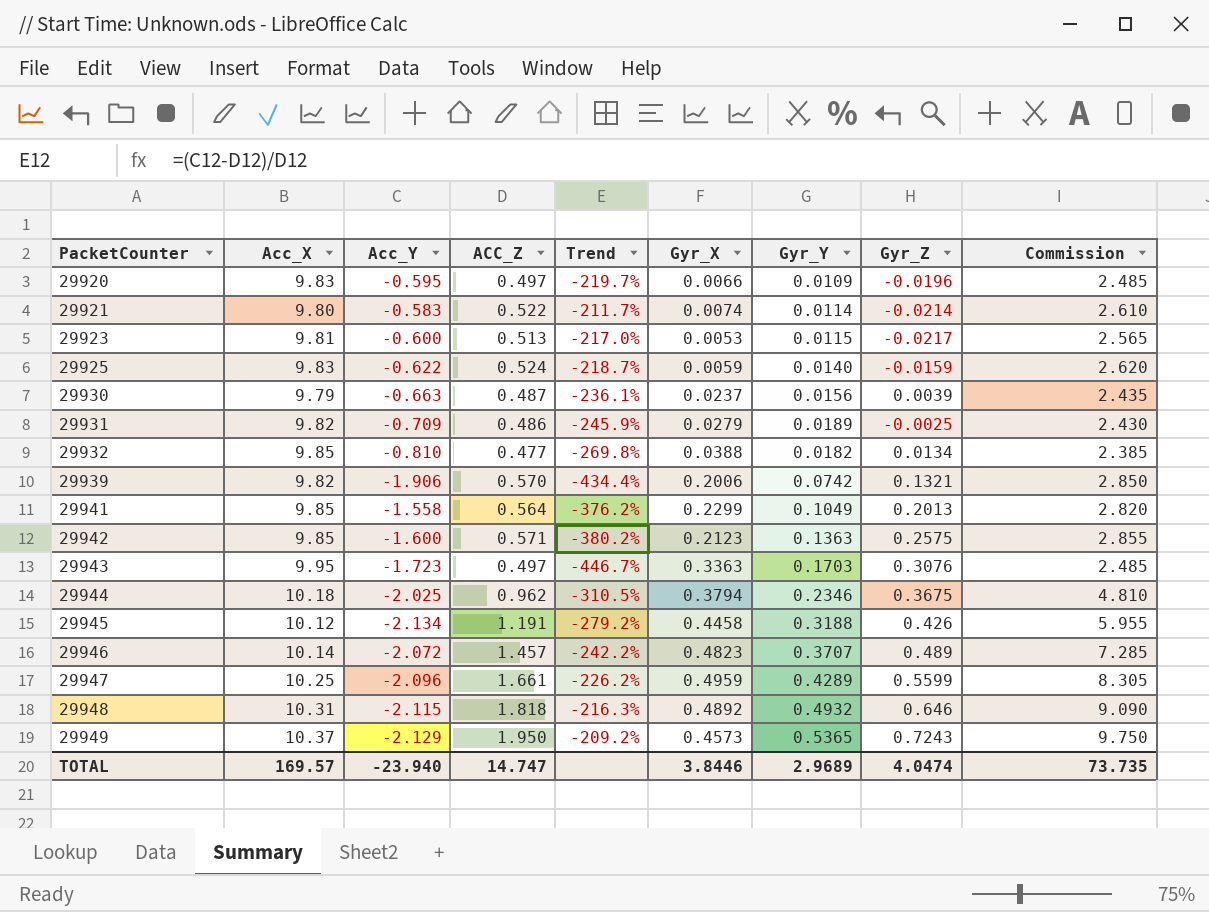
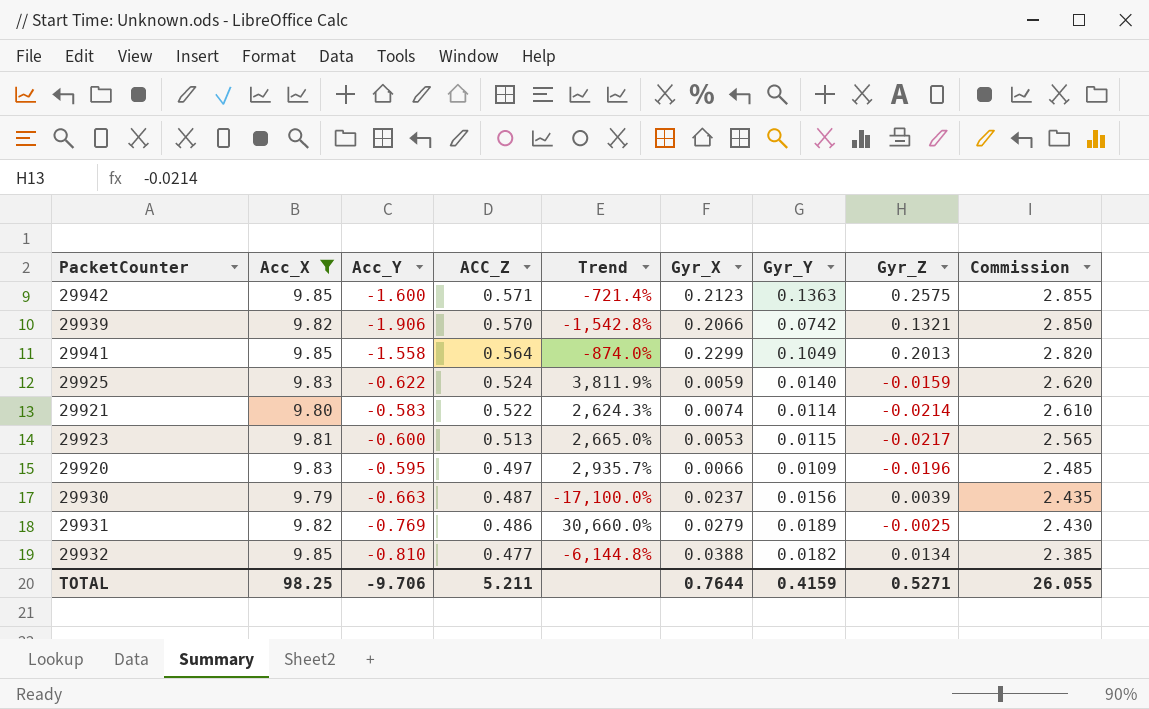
filter: none -> Acc_X <= 9.85
row order: PacketCounter ascending -> ACC_Z descending
column Trend | formula: ([Acc_Y] - [ACC_Z]) / [ACC_Z] -> ([Acc_Y] - [Gyr_Z]) / [Gyr_Z]
29939 | Gyr_X: 0.2006 -> 0.2066
29931 | Acc_Y: -0.709 -> -0.769
TOTAL | Acc_X: 169.57 -> 98.25
TOTAL | Acc_Y: -23.940 -> -9.706
TOTAL | ACC_Z: 14.747 -> 5.211
TOTAL | Gyr_X: 3.8446 -> 0.7644
TOTAL | Gyr_Y: 2.9689 -> 0.4159
TOTAL | Gyr_Z: 4.0474 -> 0.5271
TOTAL | Commission: 73.735 -> 26.055

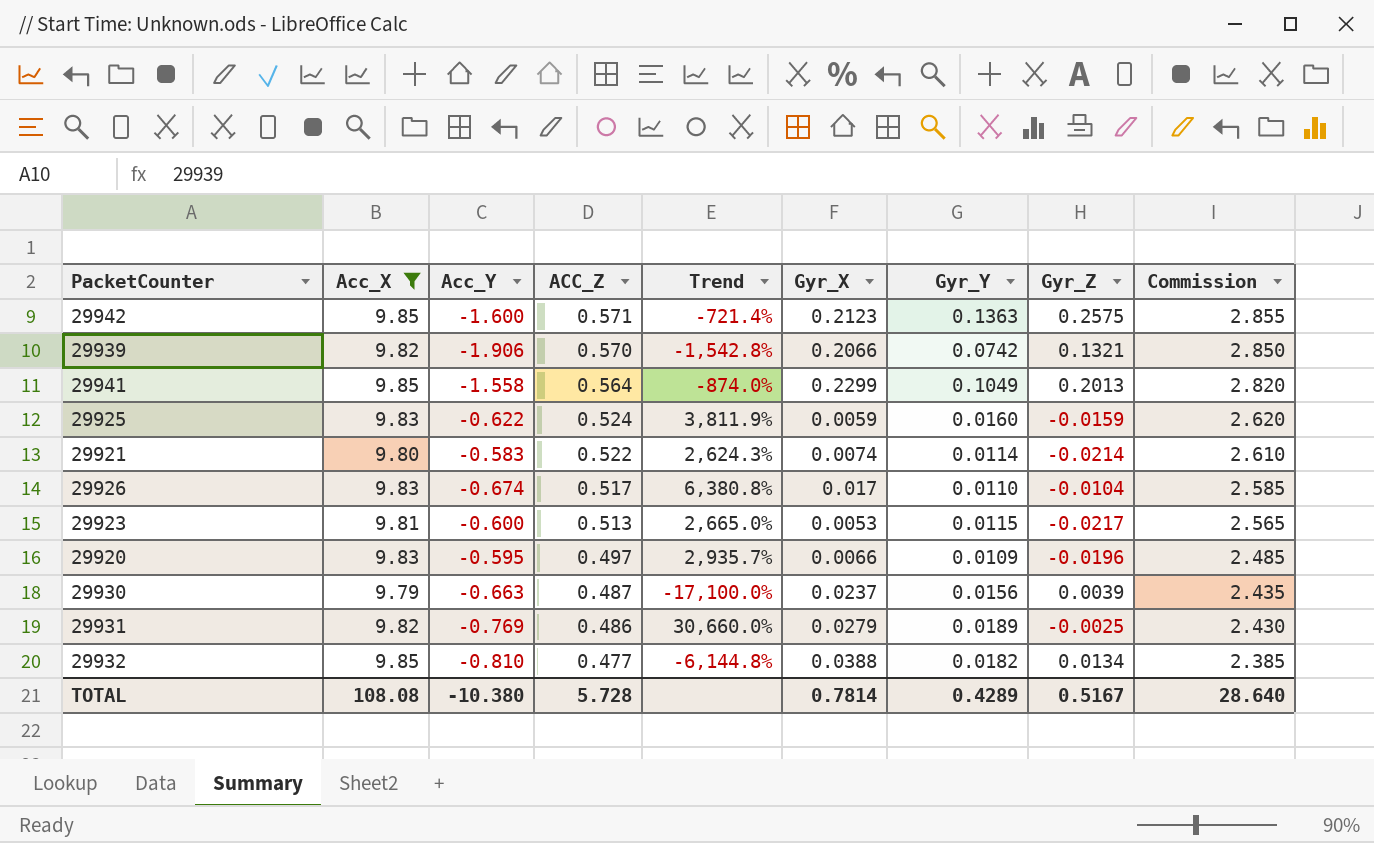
29925 | Gyr_Y: 0.0140 -> 0.0160
row 29926: none -> 9.83 | -0.674 | 0.517 | 6,380.8% | 0.017 | 0.0110 | -0.0104 | 2.585
TOTAL | Acc_X: 98.25 -> 108.08
TOTAL | Acc_Y: -9.706 -> -10.380
TOTAL | ACC_Z: 5.211 -> 5.728
TOTAL | Gyr_X: 0.7644 -> 0.7814
TOTAL | Gyr_Y: 0.4159 -> 0.4289
TOTAL | Gyr_Z: 0.5271 -> 0.5167
TOTAL | Commission: 26.055 -> 28.640

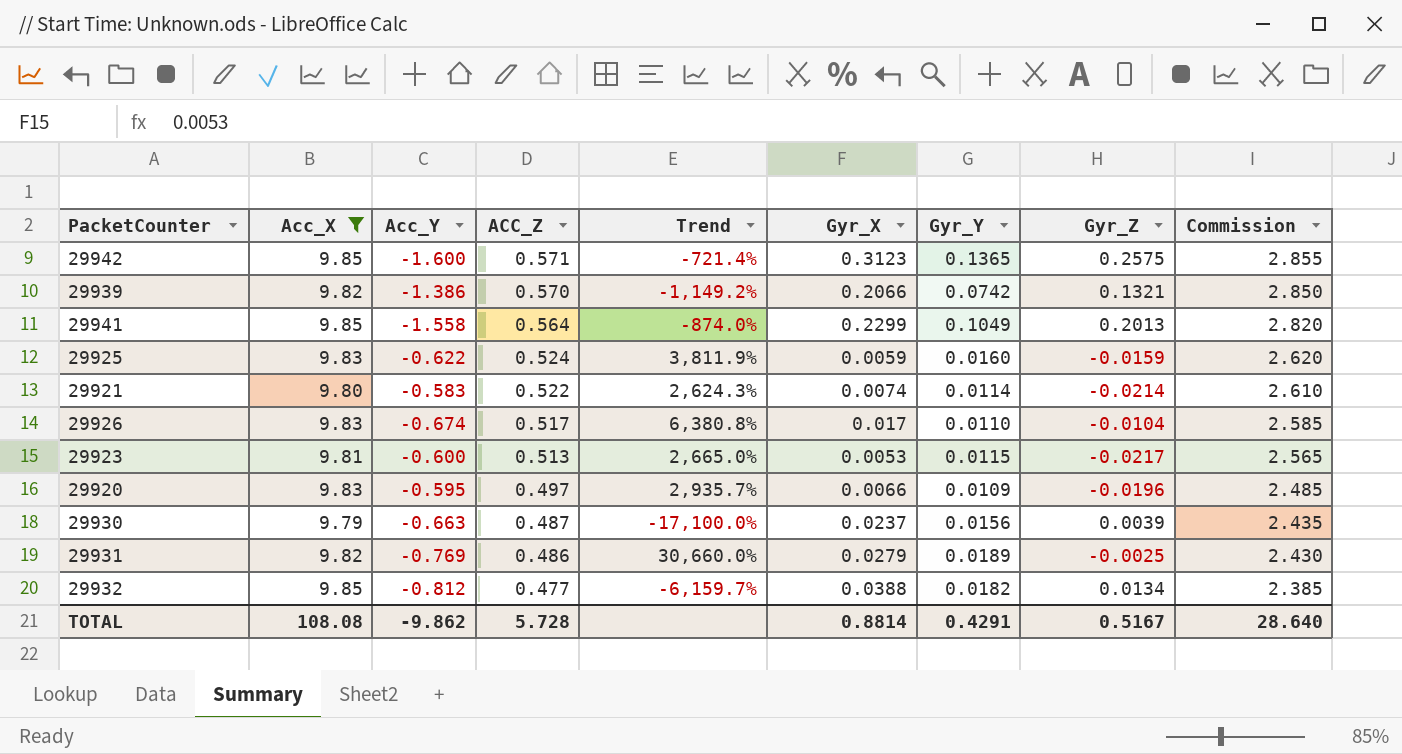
29942 | Gyr_X: 0.2123 -> 0.3123
29942 | Gyr_Y: 0.1363 -> 0.1365
29939 | Acc_Y: -1.906 -> -1.386
29939 | Trend: -1,542.8% -> -1,149.2%
29932 | Acc_Y: -0.810 -> -0.812
29932 | Trend: -6,144.8% -> -6,159.7%
TOTAL | Acc_Y: -10.380 -> -9.862
TOTAL | Gyr_X: 0.7814 -> 0.8814
TOTAL | Gyr_Y: 0.4289 -> 0.4291

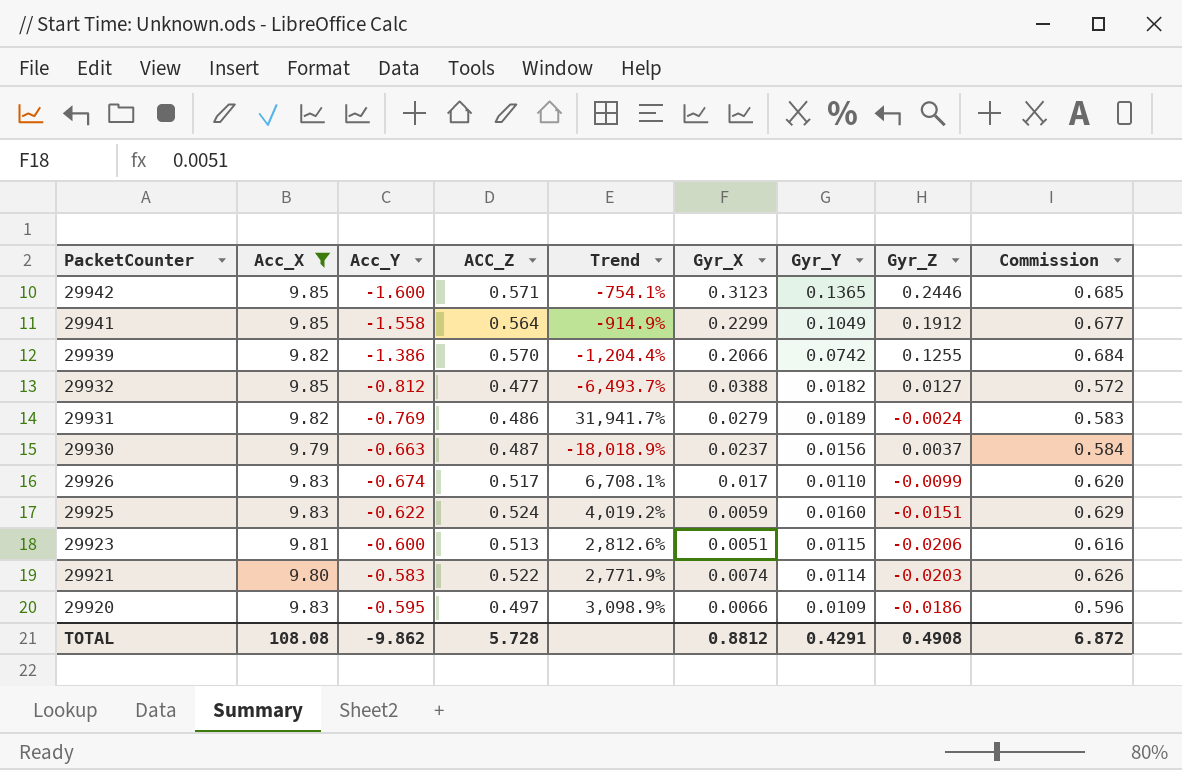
row order: ACC_Z descending -> PacketCounter descending
column Commission | formula: [ACC_Z] * 5 -> [ACC_Z] * 1.2
29942 | Trend: -721.4% -> -754.1%
29942 | Gyr_Z: 0.2575 -> 0.2446
29941 | Trend: -874.0% -> -914.9%
29941 | Gyr_Z: 0.2013 -> 0.1912
29939 | Trend: -1,149.2% -> -1,204.4%
29939 | Gyr_Z: 0.1321 -> 0.1255
29932 | Trend: -6,159.7% -> -6,493.7%
29932 | Gyr_Z: 0.0134 -> 0.0127
29931 | Trend: 30,660.0% -> 31,941.7%
29931 | Gyr_Z: -0.0025 -> -0.0024
29930 | Trend: -17,100.0% -> -18,018.9%
29930 | Gyr_Z: 0.0039 -> 0.0037
29926 | Trend: 6,380.8% -> 6,708.1%
29926 | Gyr_Z: -0.0104 -> -0.0099
29925 | Trend: 3,811.9% -> 4,019.2%
29925 | Gyr_Z: -0.0159 -> -0.0151
29923 | Trend: 2,665.0% -> 2,812.6%
29923 | Gyr_X: 0.0053 -> 0.0051
29923 | Gyr_Z: -0.0217 -> -0.0206
29921 | Trend: 2,624.3% -> 2,771.9%
29921 | Gyr_Z: -0.0214 -> -0.0203
29920 | Trend: 2,935.7% -> 3,098.9%
29920 | Gyr_Z: -0.0196 -> -0.0186
TOTAL | Gyr_X: 0.8814 -> 0.8812
TOTAL | Gyr_Z: 0.5167 -> 0.4908
TOTAL | Commission: 28.640 -> 6.872

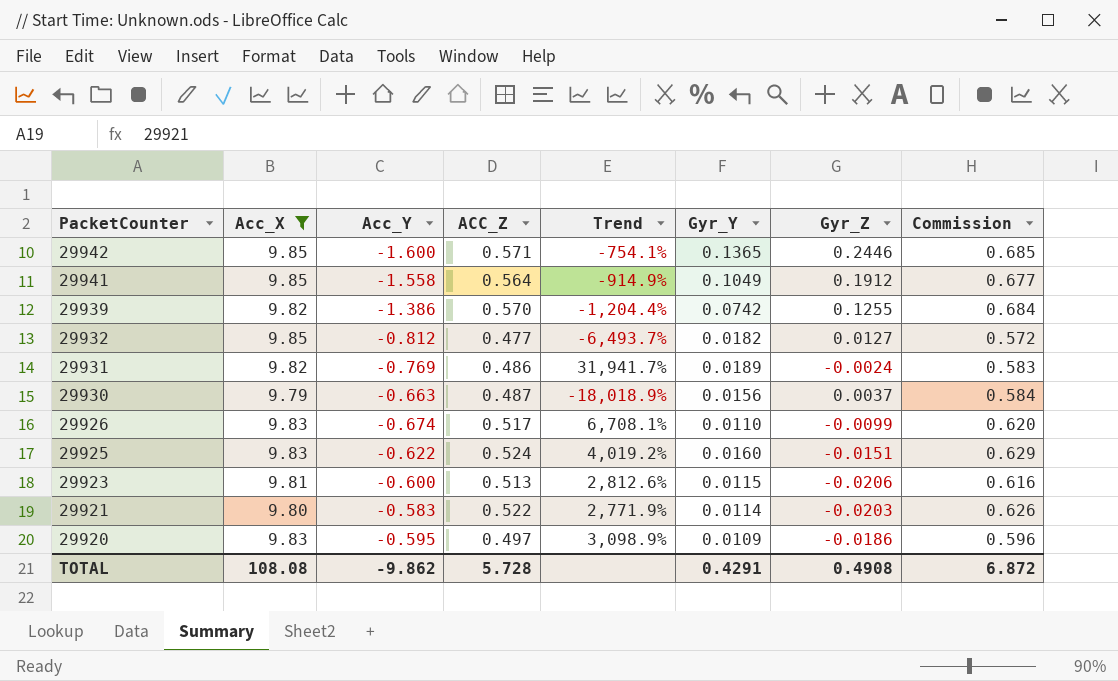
column Gyr_X | position: 6 -> none

